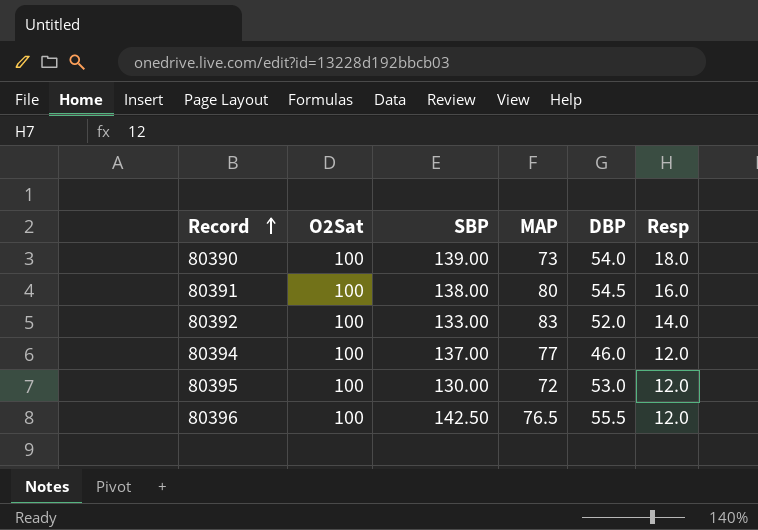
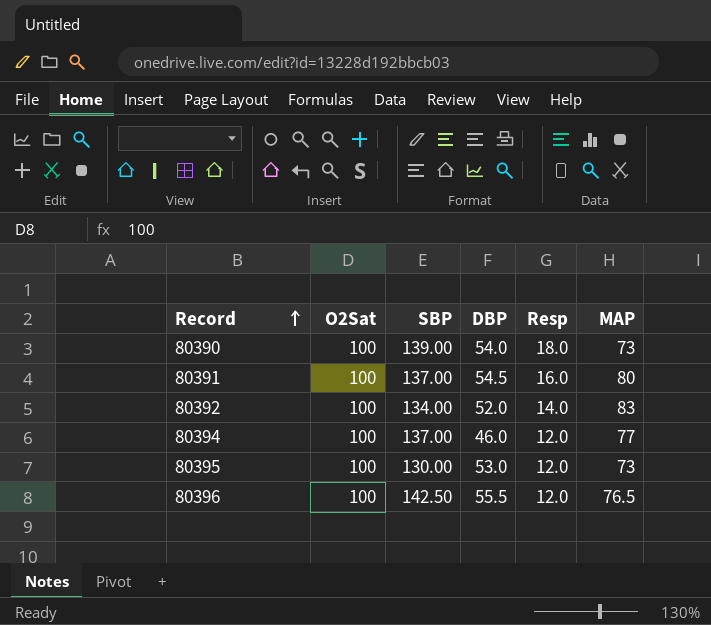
column MAP | position: 4 -> 6
80391 | SBP: 138.00 -> 137.00
80392 | SBP: 133.00 -> 134.00
80395 | MAP: 72 -> 73

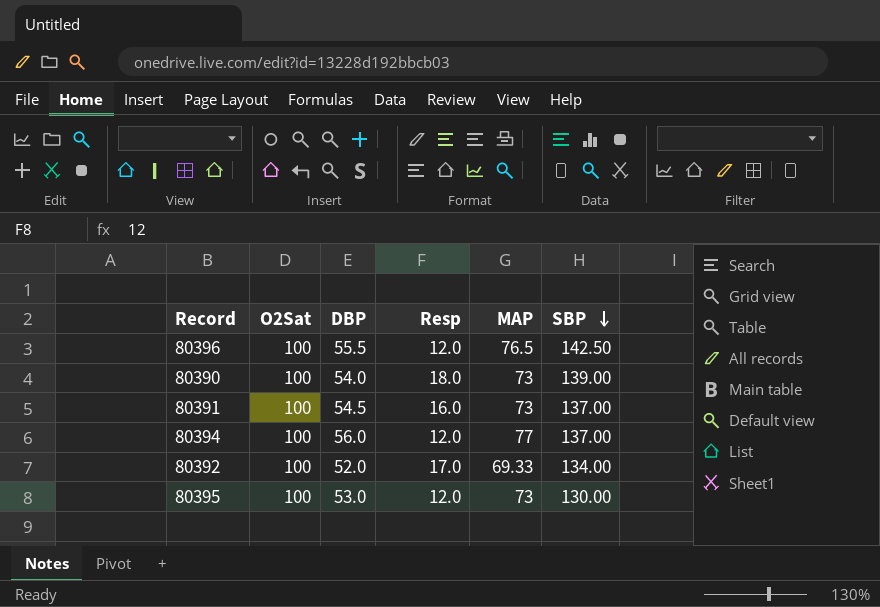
row order: Record ascending -> SBP descending
column SBP | position: 3 -> 6
80391 | MAP: 80 -> 73
80394 | DBP: 46.0 -> 56.0
80392 | Resp: 14.0 -> 17.0
80392 | MAP: 83 -> 69.33

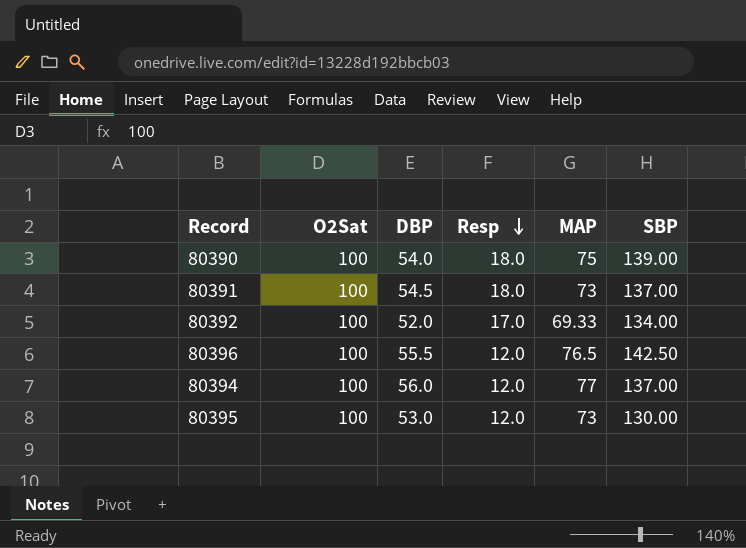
row order: SBP descending -> Resp descending
80390 | MAP: 73 -> 75
80391 | Resp: 16.0 -> 18.0

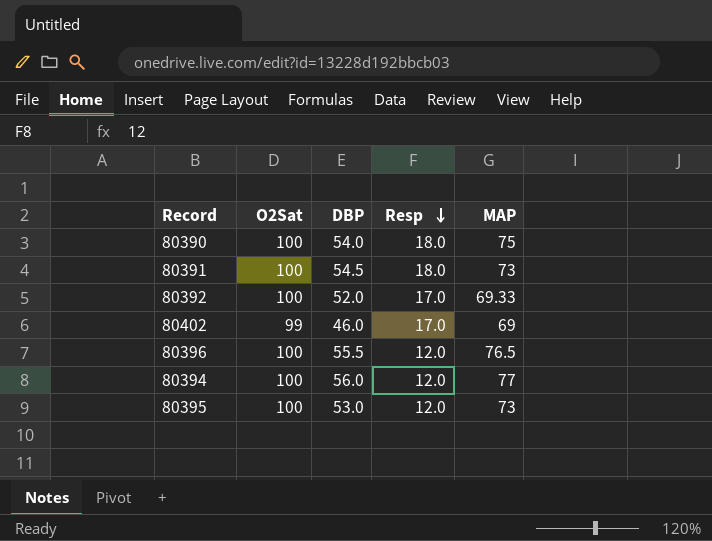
column SBP | position: 6 -> none
row 80402: none -> 99 | 46.0 | 17.0 | 69

